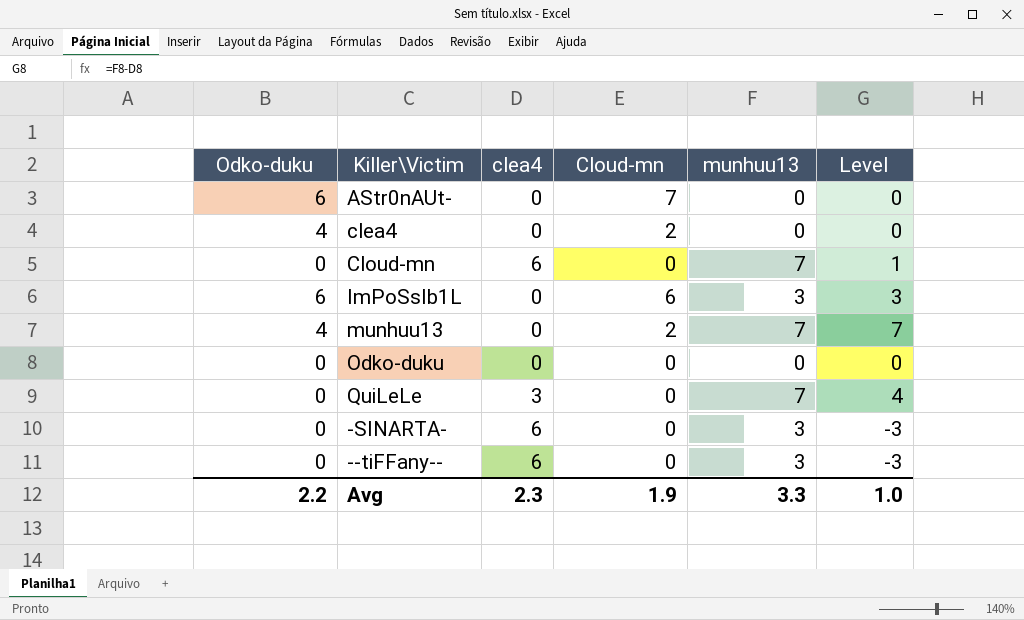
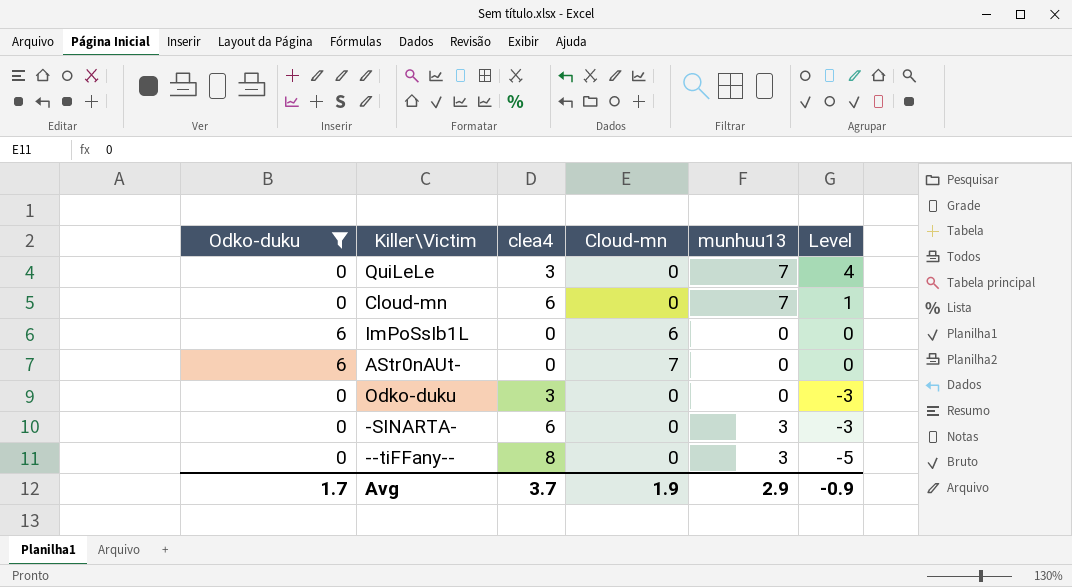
filter: none -> Odko-duku != 4
row order: none -> Level descending
ImPoSsIb1L | munhuu13: 3 -> 0
ImPoSsIb1L | Level: 3 -> 0
Odko-duku | clea4: 0 -> 3
Odko-duku | Level: 0 -> -3
--tiFFany-- | clea4: 6 -> 8
--tiFFany-- | Level: -3 -> -5
Avg | Odko-duku: 2.2 -> 1.7
Avg | clea4: 2.3 -> 3.7
Avg | munhuu13: 3.3 -> 2.9
Avg | Level: 1.0 -> -0.9

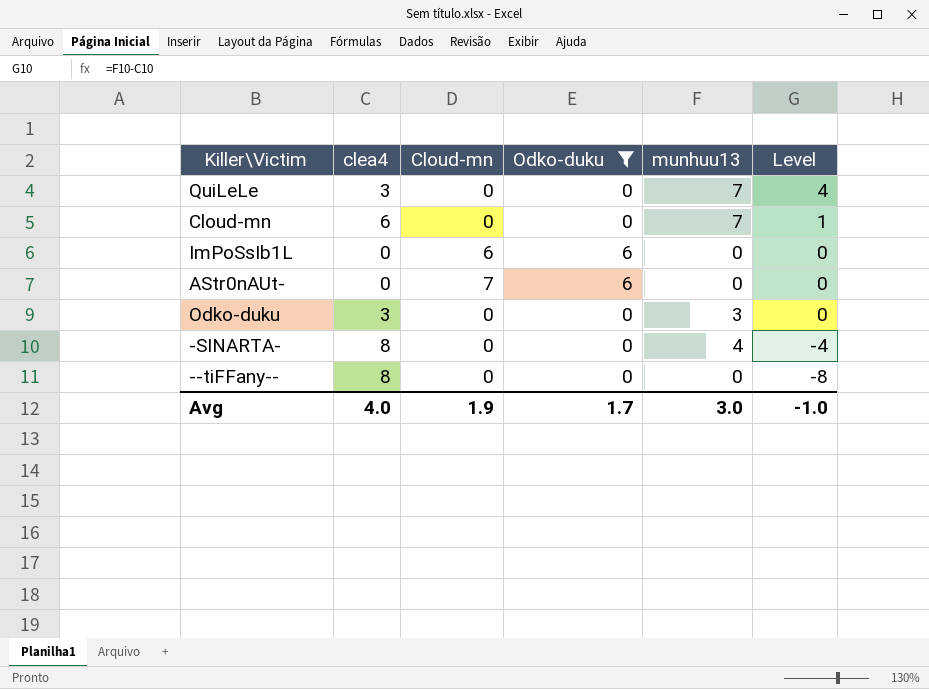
column Odko-duku | position: 1 -> 4
Odko-duku | munhuu13: 0 -> 3
Odko-duku | Level: -3 -> 0
-SINARTA- | clea4: 6 -> 8
-SINARTA- | munhuu13: 3 -> 4
-SINARTA- | Level: -3 -> -4
--tiFFany-- | munhuu13: 3 -> 0
--tiFFany-- | Level: -5 -> -8
Avg | clea4: 3.7 -> 4.0
Avg | munhuu13: 2.9 -> 3.0
Avg | Level: -0.9 -> -1.0

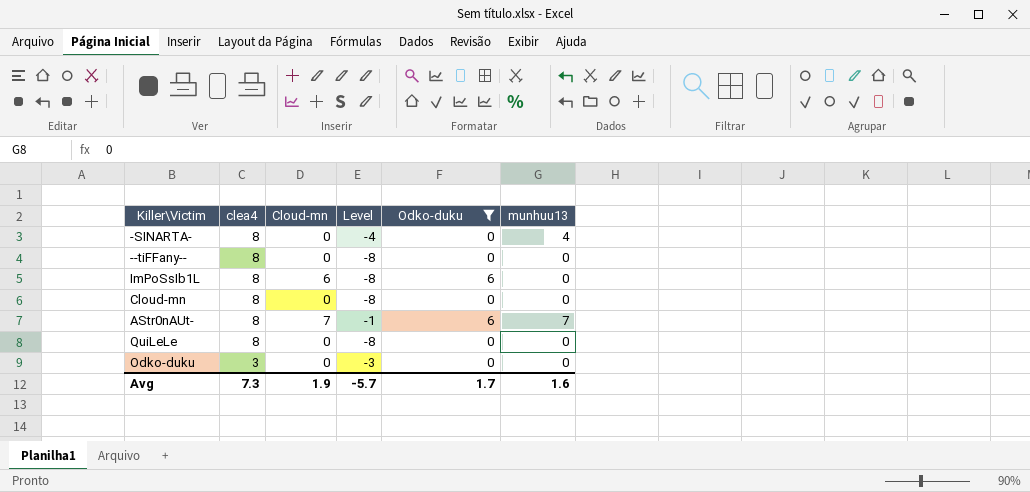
row order: Level descending -> clea4 descending
column Level | position: 6 -> 4
ImPoSsIb1L | clea4: 0 -> 8
ImPoSsIb1L | Level: 0 -> -8
Cloud-mn | clea4: 6 -> 8
Cloud-mn | Level: 1 -> -8
Cloud-mn | munhuu13: 7 -> 0
AStr0nAUt- | clea4: 0 -> 8
AStr0nAUt- | Level: 0 -> -1
AStr0nAUt- | munhuu13: 0 -> 7
QuiLeLe | clea4: 3 -> 8
QuiLeLe | Level: 4 -> -8
QuiLeLe | munhuu13: 7 -> 0
Odko-duku | Level: 0 -> -3
Odko-duku | munhuu13: 3 -> 0
Avg | clea4: 4.0 -> 7.3
Avg | Level: -1.0 -> -5.7
Avg | munhuu13: 3.0 -> 1.6

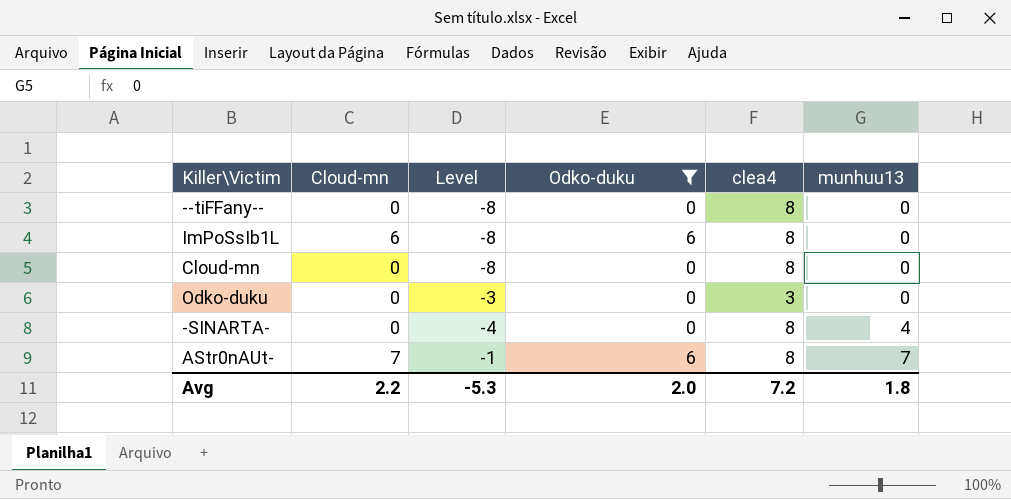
row order: clea4 descending -> munhuu13 ascending
column clea4 | position: 2 -> 5
row QuiLeLe: 8 | 0 | -8 | 0 | 0 -> none
Avg | Cloud-mn: 1.9 -> 2.2
Avg | Level: -5.7 -> -5.3
Avg | Odko-duku: 1.7 -> 2.0
Avg | clea4: 7.3 -> 7.2
Avg | munhuu13: 1.6 -> 1.8

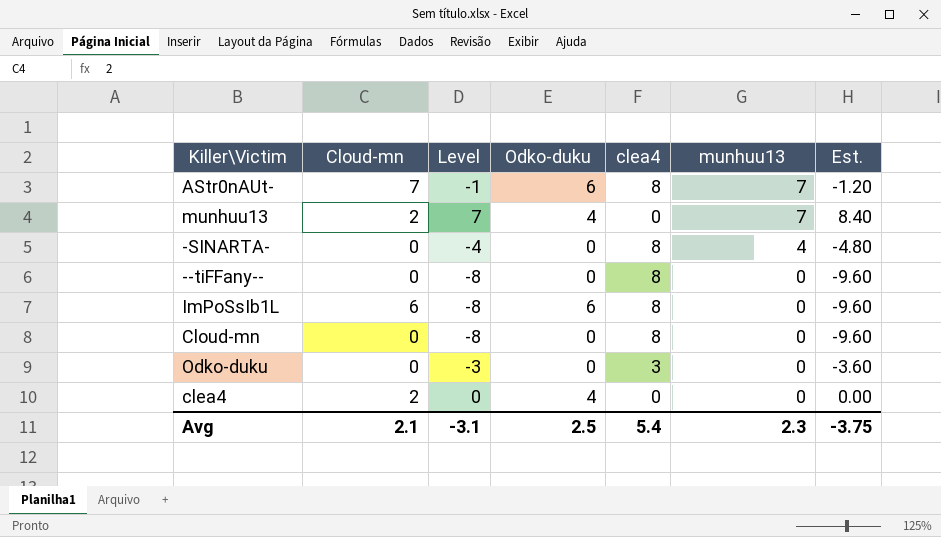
filter: Odko-duku != 4 -> none
row order: munhuu13 ascending -> munhuu13 descending
column Est. | formula: none -> [Level] * 1.2
Avg | Cloud-mn: 2.2 -> 2.1
Avg | Level: -5.3 -> -3.1
Avg | Odko-duku: 2.0 -> 2.5
Avg | clea4: 7.2 -> 5.4
Avg | munhuu13: 1.8 -> 2.3

